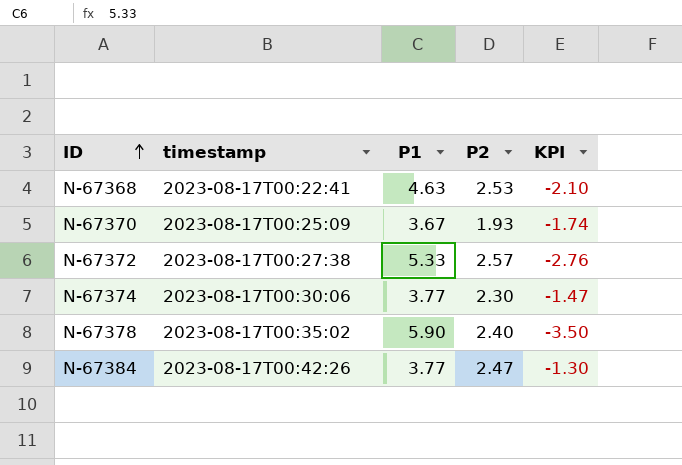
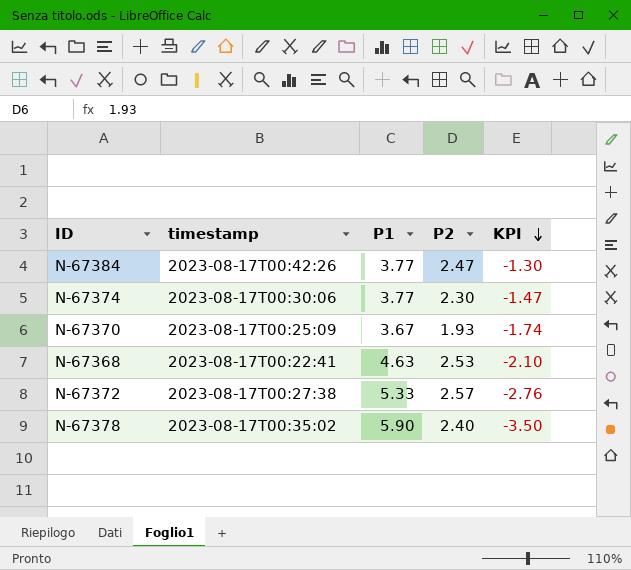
row order: ID ascending -> KPI descending

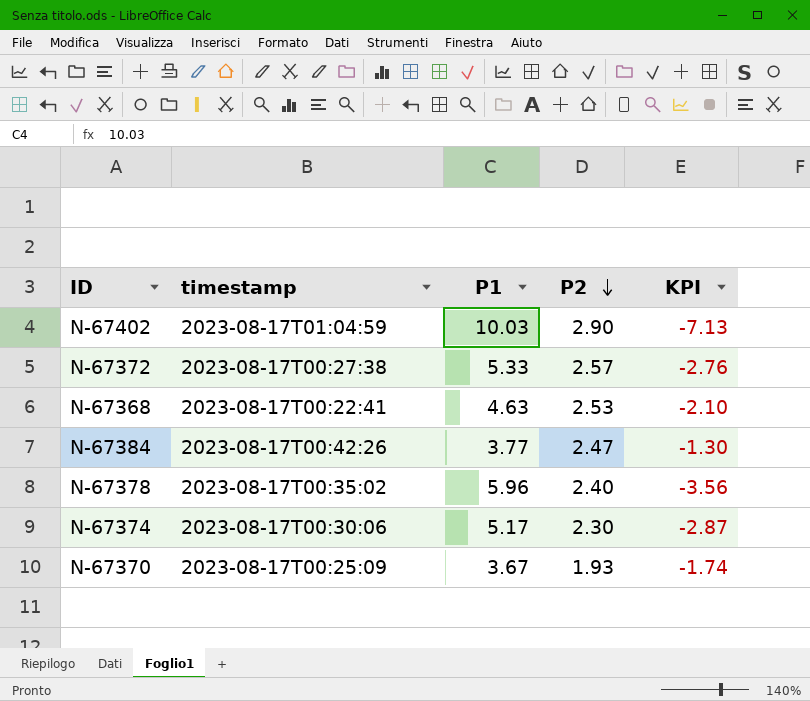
row order: KPI descending -> P2 descending
row N-67402: none -> 2023-08-17T01:04:59 | 10.03 | 2.90 | -7.13
N-67378 | P1: 5.90 -> 5.96
N-67378 | KPI: -3.50 -> -3.56
N-67374 | P1: 3.77 -> 5.17
N-67374 | KPI: -1.47 -> -2.87

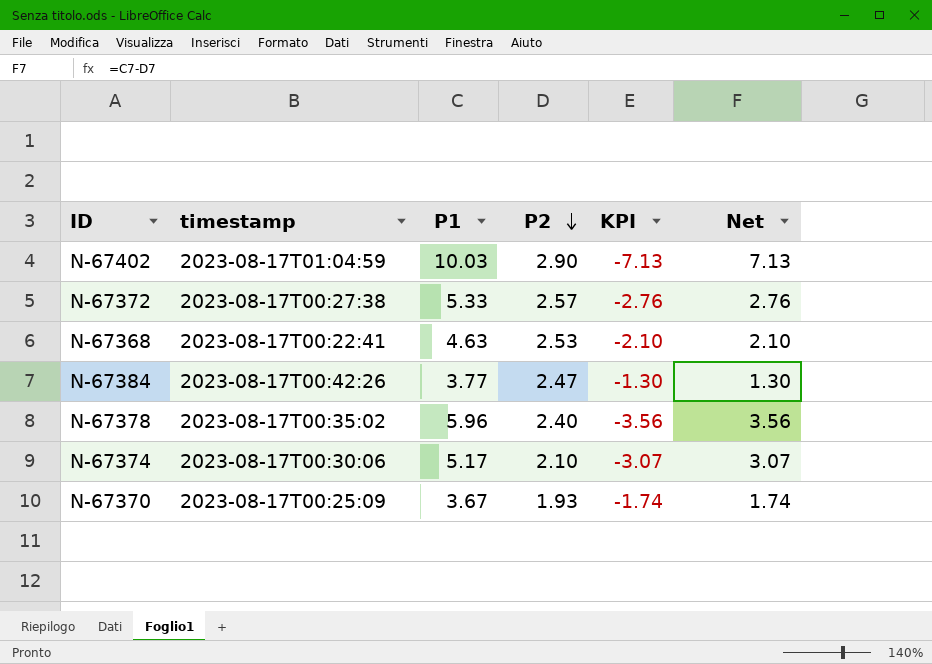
column Net | formula: none -> [P1] - [P2]
N-67374 | P2: 2.30 -> 2.10
N-67374 | KPI: -2.87 -> -3.07

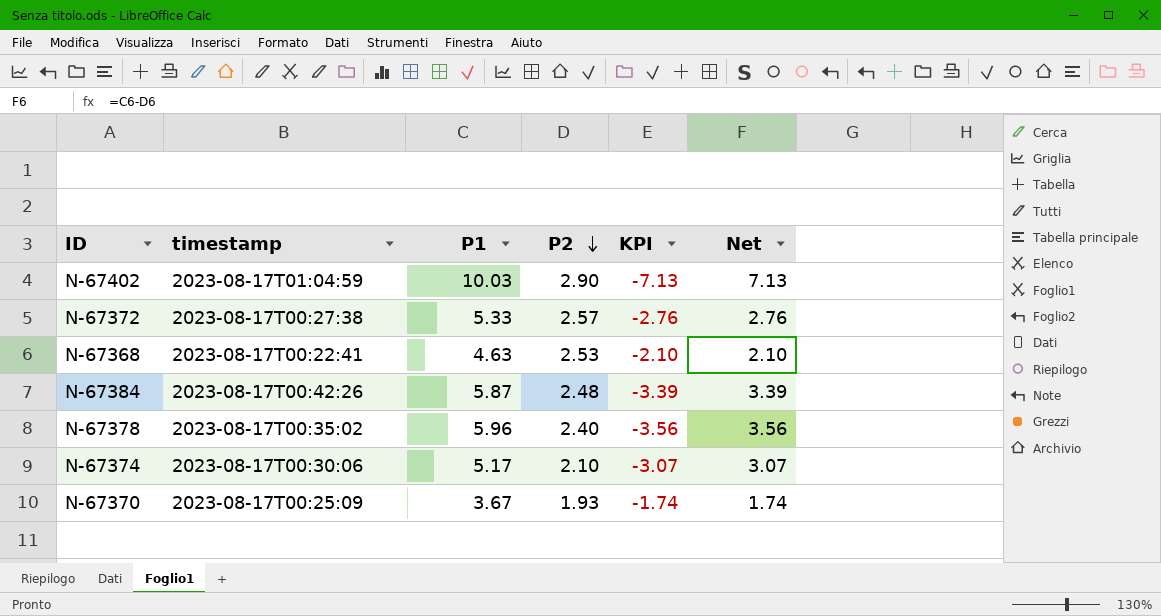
N-67384 | P1: 3.77 -> 5.87
N-67384 | P2: 2.47 -> 2.48
N-67384 | KPI: -1.30 -> -3.39
N-67384 | Net: 1.30 -> 3.39

